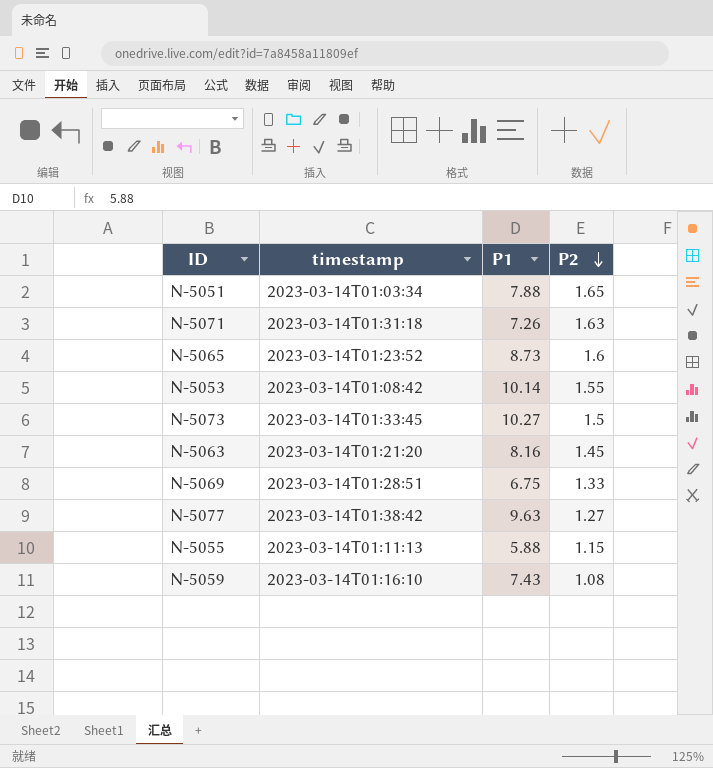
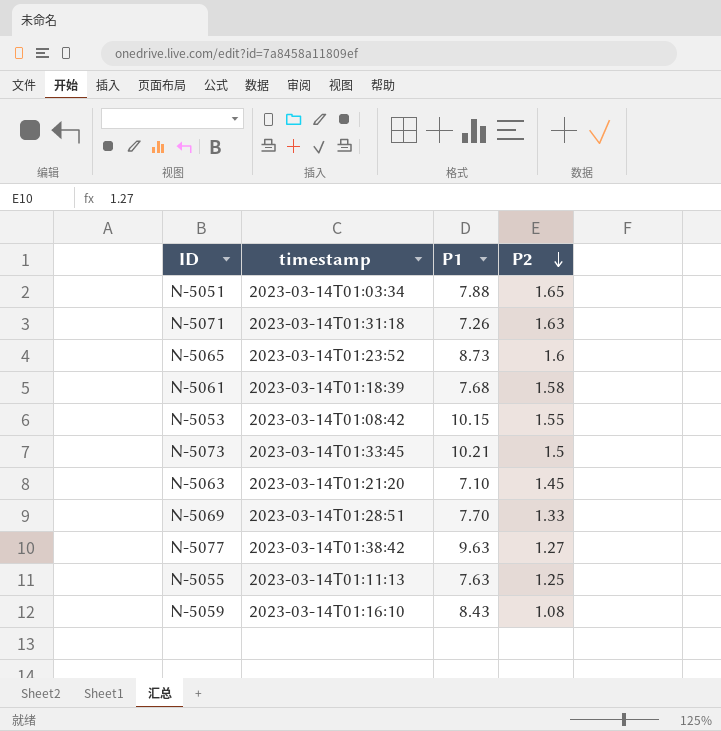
row N-5061: none -> 2023-03-14T01:18:39 | 7.68 | 1.58
N-5053 | P1: 10.14 -> 10.15
N-5073 | P1: 10.27 -> 10.21
N-5063 | P1: 8.16 -> 7.10
N-5069 | P1: 6.75 -> 7.70
N-5055 | P1: 5.88 -> 7.63
N-5055 | P2: 1.15 -> 1.25
N-5059 | P1: 7.43 -> 8.43

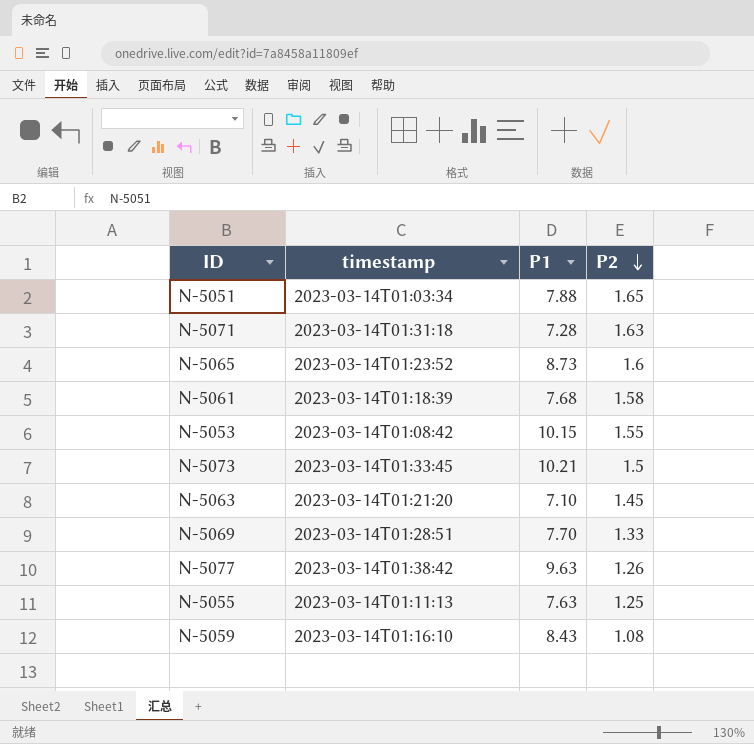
N-5071 | P1: 7.26 -> 7.28
N-5077 | P2: 1.27 -> 1.26

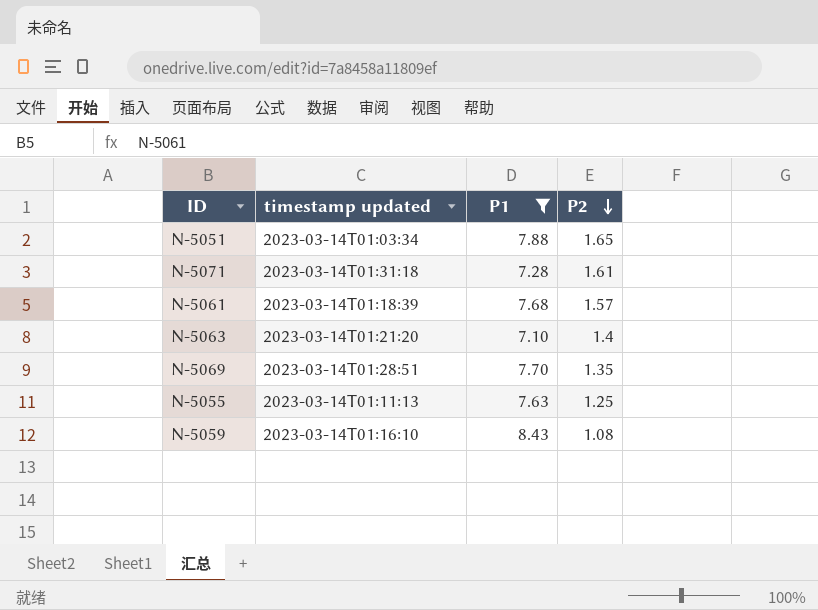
filter: none -> P1 <= 8.43
column name: timestamp -> timestamp updated
N-5071 | P2: 1.63 -> 1.61
N-5061 | P2: 1.58 -> 1.57
N-5063 | P2: 1.45 -> 1.4
N-5069 | P2: 1.33 -> 1.35

